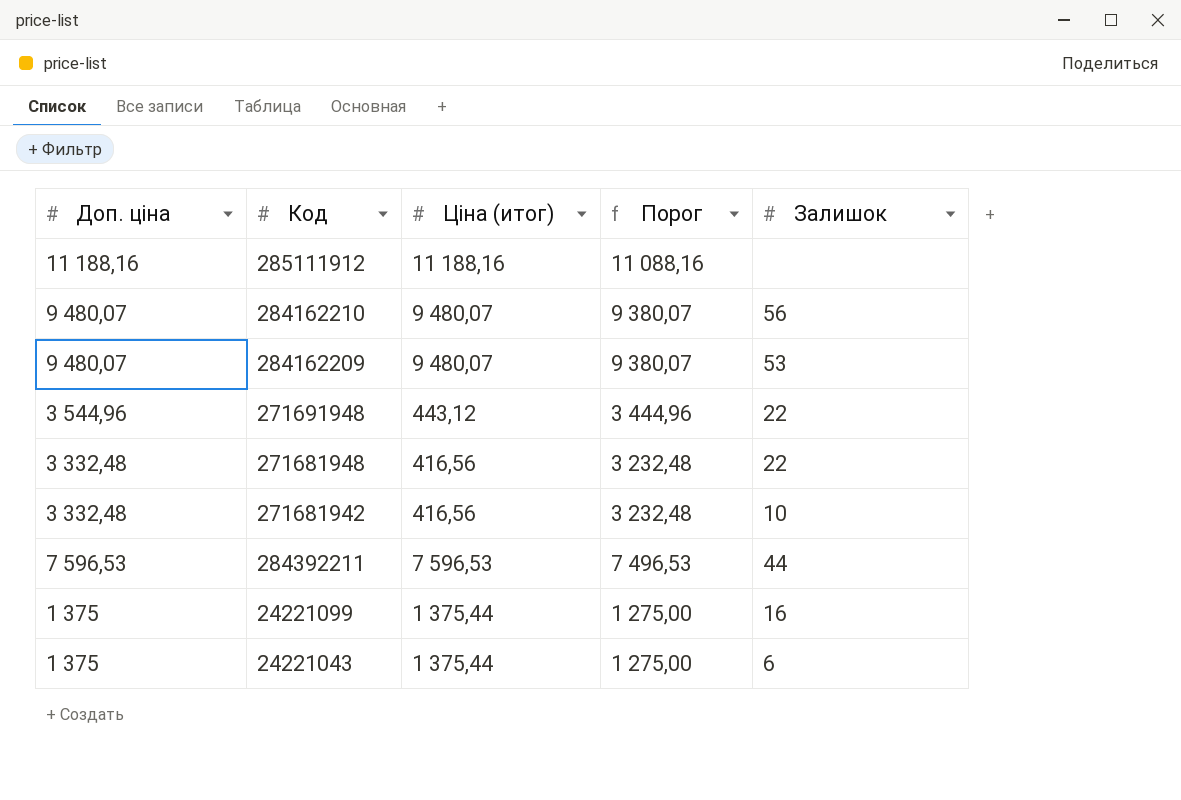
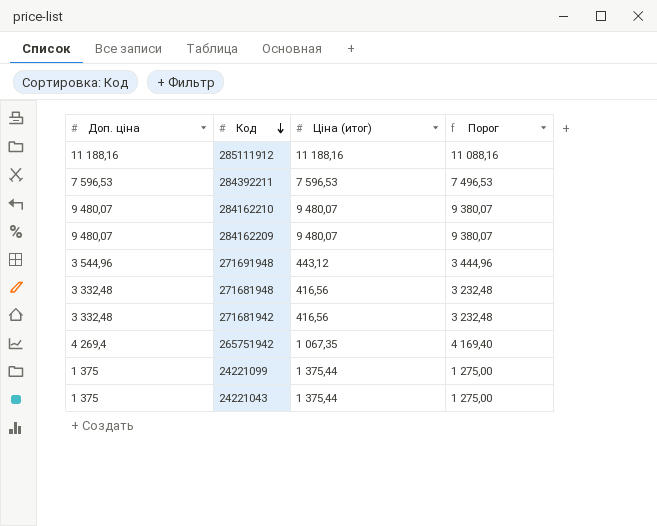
row order: none -> Код descending
column Залишок | position: 5 -> none
row 265751942: none -> 4 269,4 | 1 067,35 | 4 169,40

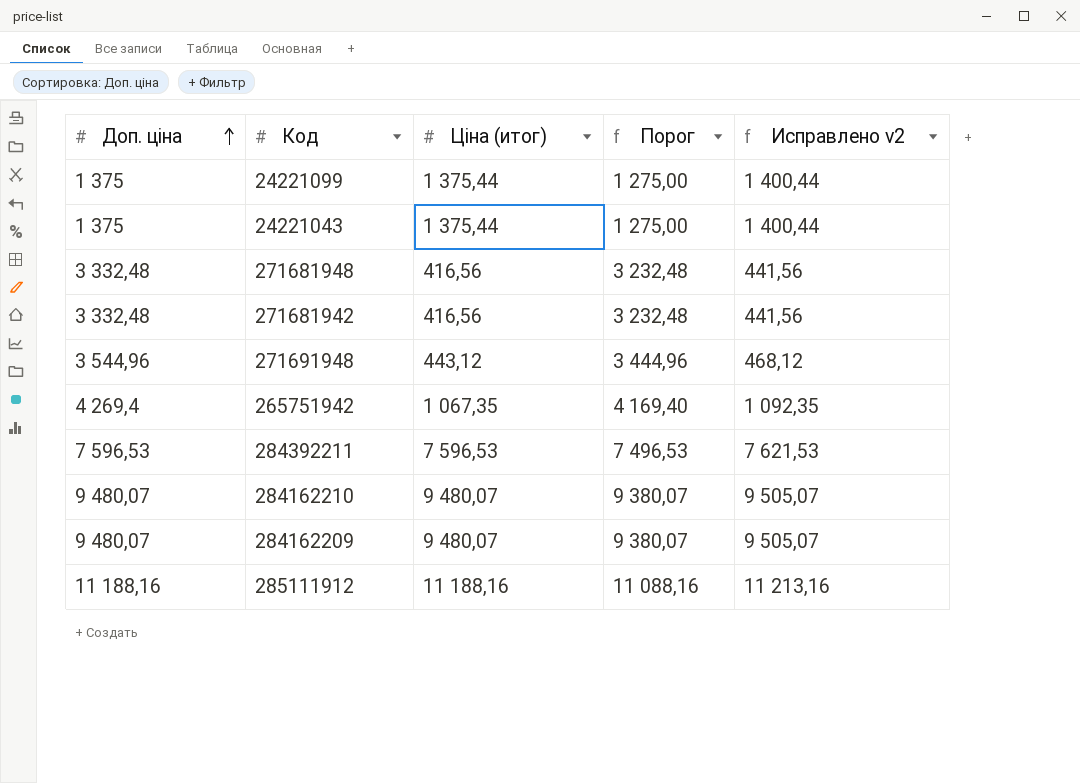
row order: Код descending -> Доп. ціна ascending
column Исправлено v2 | formula: none -> [Ціна (итог)] + 25

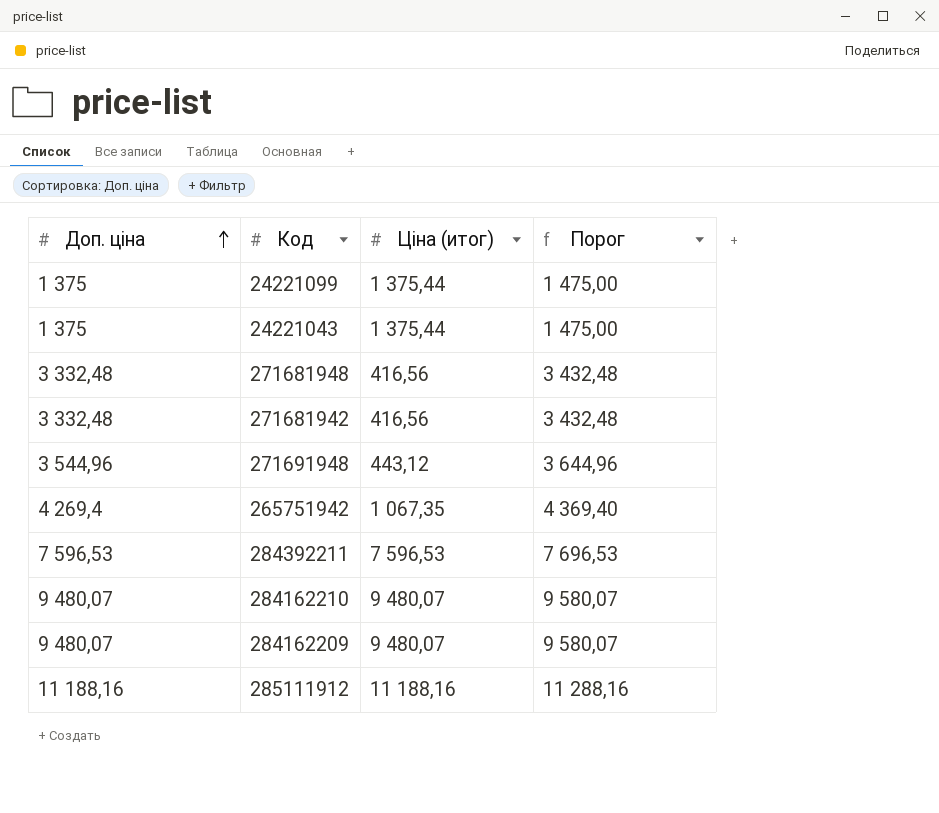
column Исправлено v2 | formula: [Ціна (итог)] + 25 -> none
column Порог | formula: [Доп. ціна] - 100 -> [Доп. ціна] + 100

